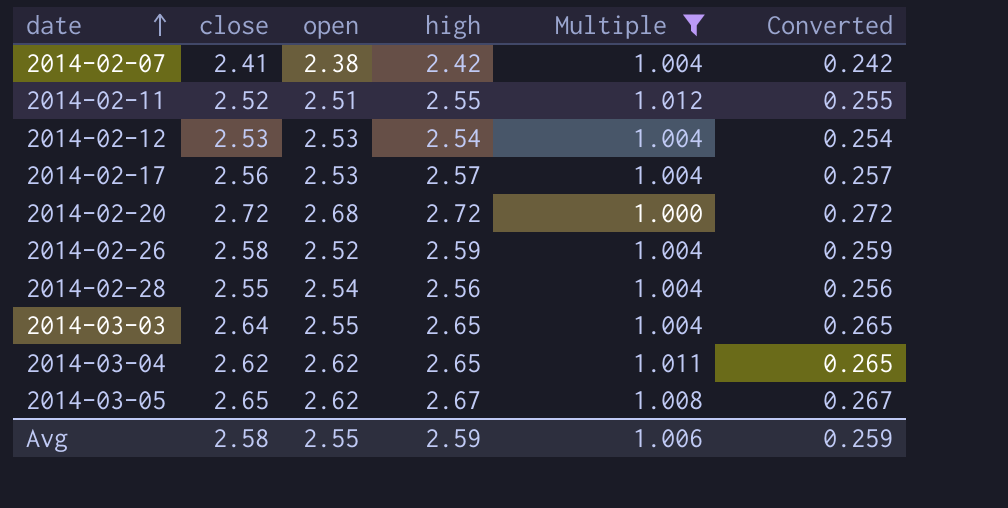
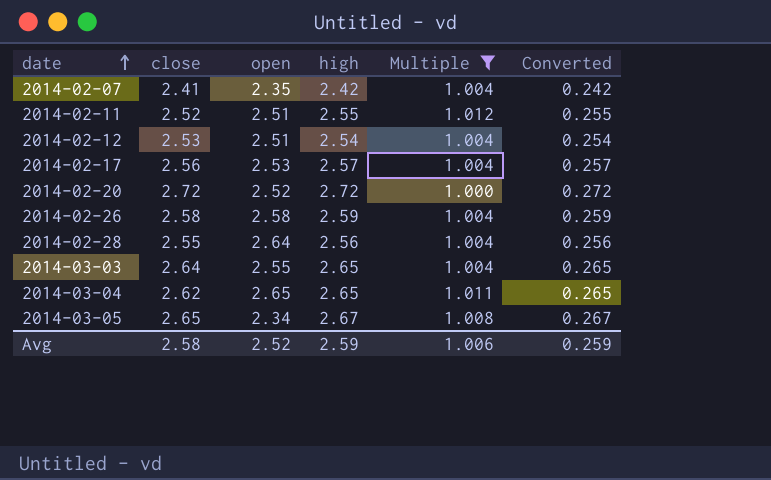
2014-02-07 | open: 2.38 -> 2.35
2014-02-12 | open: 2.53 -> 2.51
2014-02-20 | open: 2.68 -> 2.52
2014-02-26 | open: 2.52 -> 2.58
2014-02-28 | open: 2.54 -> 2.64
2014-03-04 | open: 2.62 -> 2.65
2014-03-05 | open: 2.62 -> 2.34
Avg | open: 2.55 -> 2.52

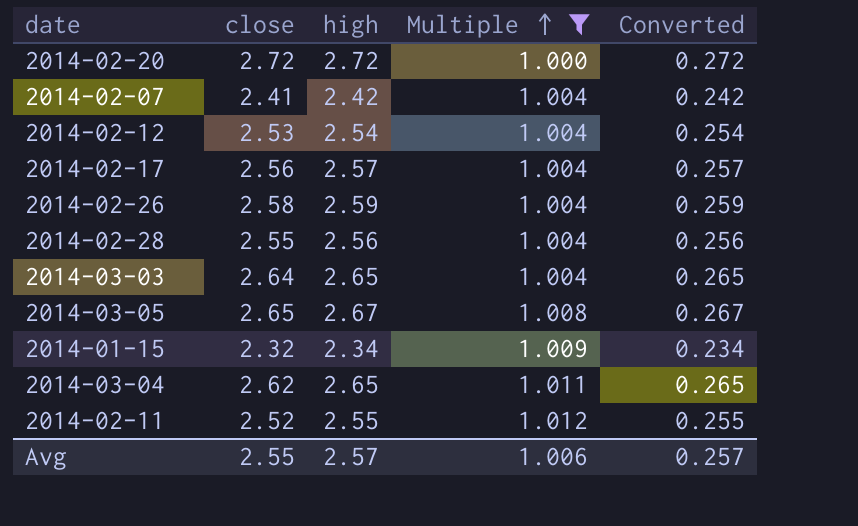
row order: date ascending -> Multiple ascending
column open | position: 3 -> none
row 2014-01-15: none -> 2.32 | 2.34 | 1.009 | 0.234
Avg | close: 2.58 -> 2.55
Avg | high: 2.59 -> 2.57
Avg | Converted: 0.259 -> 0.257

